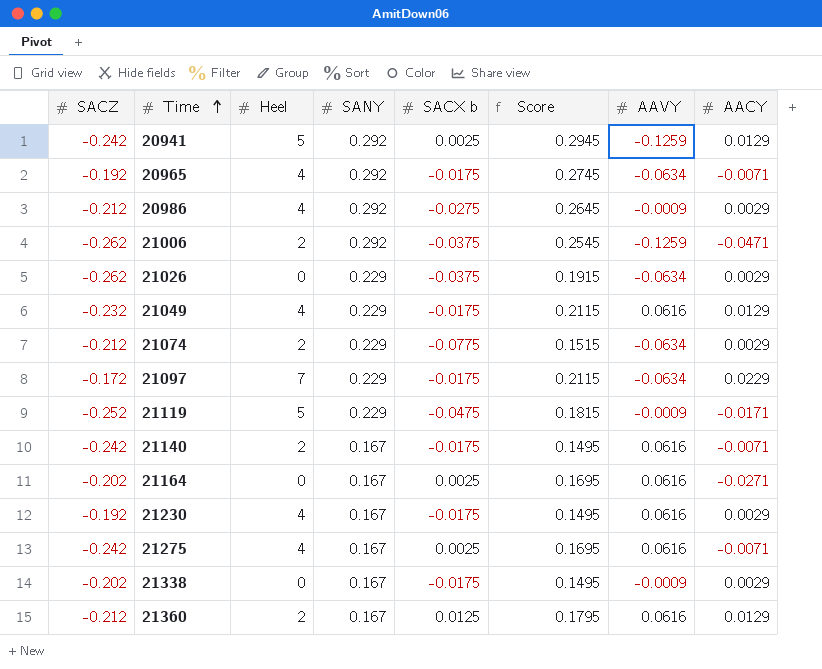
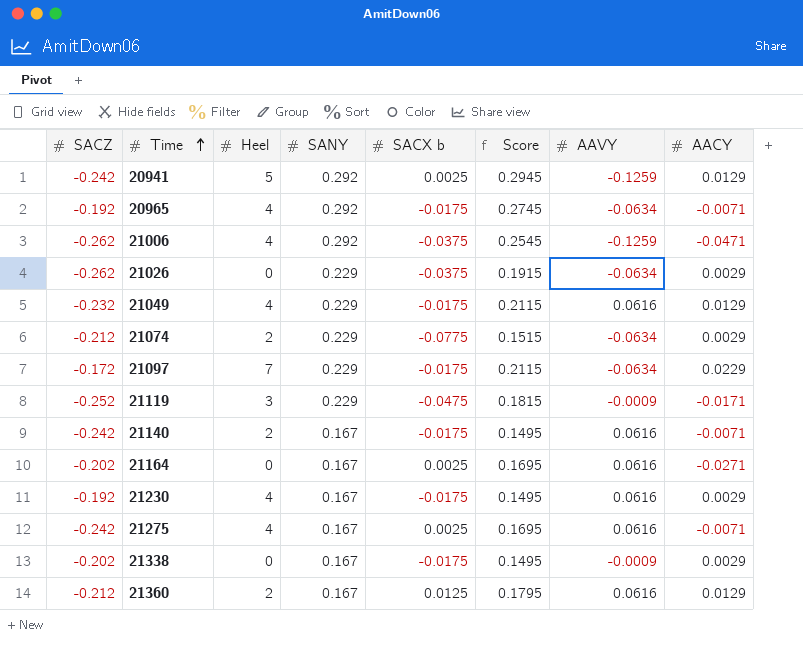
row 20986: -0.212 | 4 | 0.292 | -0.0275 | 0.2645 | -0.0009 | 0.0029 -> none
21006 | Heel: 2 -> 4
21119 | Heel: 5 -> 3

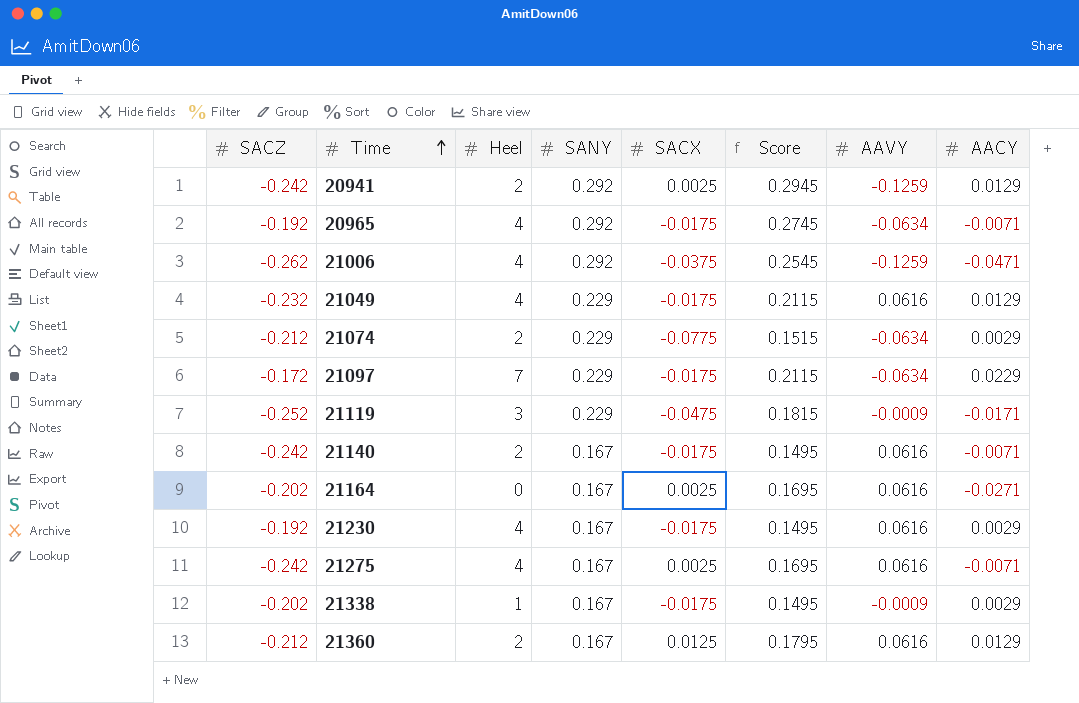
column name: SACX b -> SACX
row 21026: -0.262 | 0 | 0.229 | -0.0375 | 0.1915 | -0.0634 | 0.0029 -> none
20941 | Heel: 5 -> 2
21338 | Heel: 0 -> 1

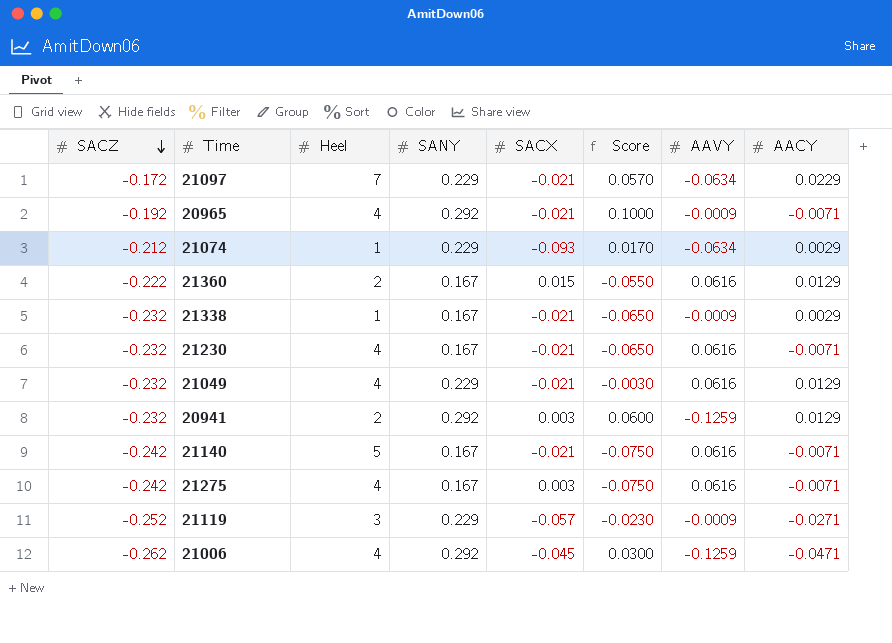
row order: Time ascending -> SACZ descending
column Score | formula: [SANY] + [SACX] -> [SACZ] + [SANY]
row 21164: -0.202 | 0 | 0.167 | 0.0025 | 0.1695 | 0.0616 | -0.0271 -> none
21097 | SACX: -0.0175 -> -0.021
20965 | SACX: -0.0175 -> -0.021
20965 | AAVY: -0.0634 -> -0.0009
21074 | Heel: 2 -> 1
21074 | SACX: -0.0775 -> -0.093
21360 | SACZ: -0.212 -> -0.222
21360 | SACX: 0.0125 -> 0.015
21338 | SACZ: -0.202 -> -0.232
21338 | SACX: -0.0175 -> -0.021
21230 | SACZ: -0.192 -> -0.232
21230 | SACX: -0.0175 -> -0.021
21230 | AACY: 0.0029 -> -0.0071
21049 | SACX: -0.0175 -> -0.021
20941 | SACZ: -0.242 -> -0.232
20941 | SACX: 0.0025 -> 0.003
21140 | Heel: 2 -> 5
21140 | SACX: -0.0175 -> -0.021
21275 | SACX: 0.0025 -> 0.003
21119 | SACX: -0.0475 -> -0.057
21119 | AACY: -0.0171 -> -0.0271
21006 | SACX: -0.0375 -> -0.045

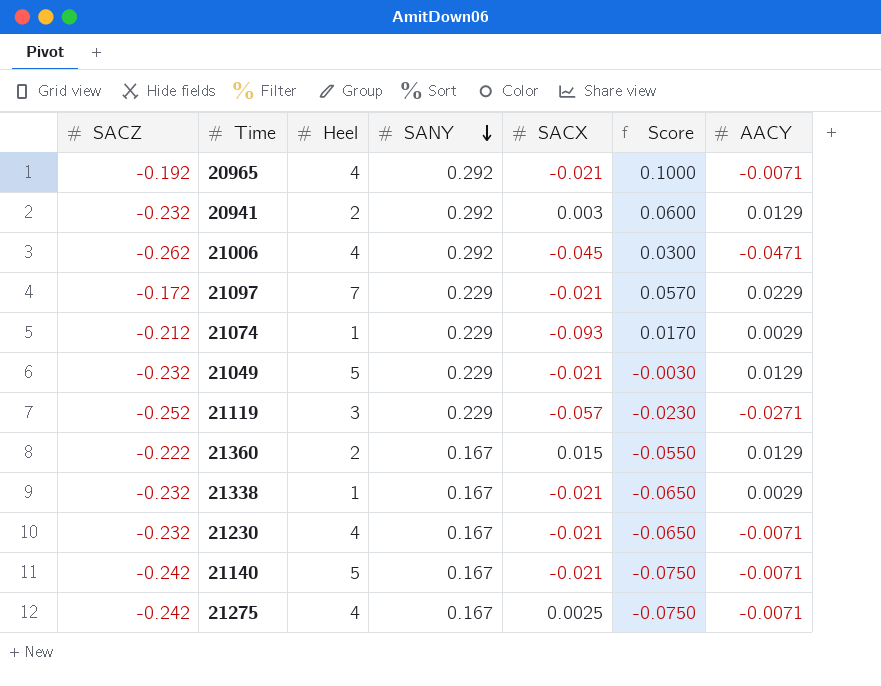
row order: SACZ descending -> SANY descending
column AAVY | position: 7 -> none
21049 | Heel: 4 -> 5
21275 | SACX: 0.003 -> 0.0025

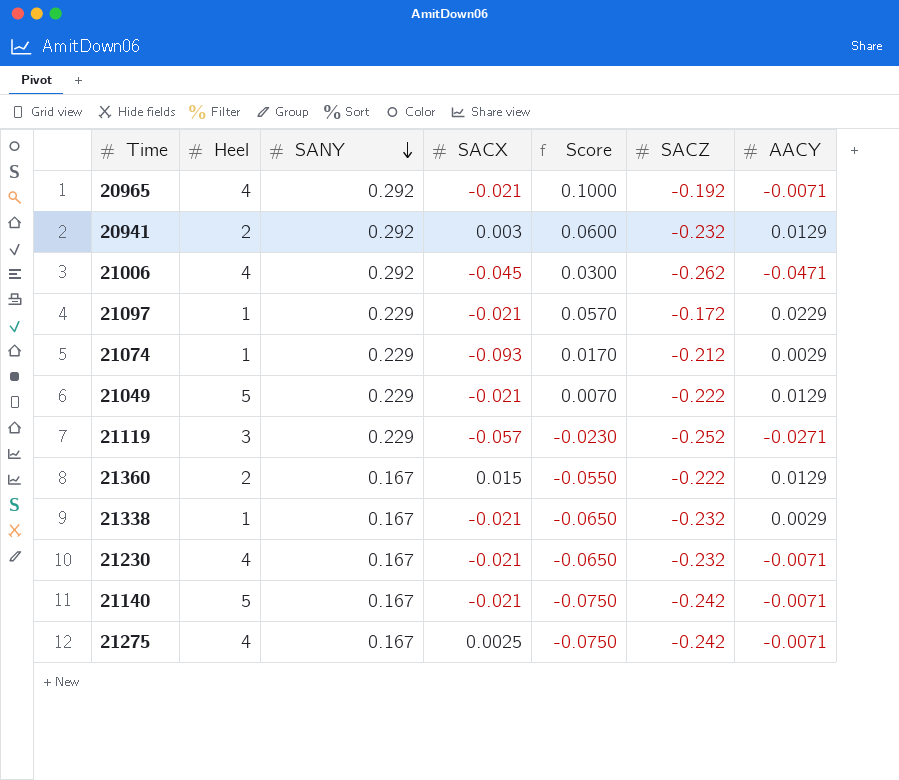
column SACZ | position: 1 -> 6
21097 | Heel: 7 -> 1
21049 | Score: -0.0030 -> 0.0070
21049 | SACZ: -0.232 -> -0.222

